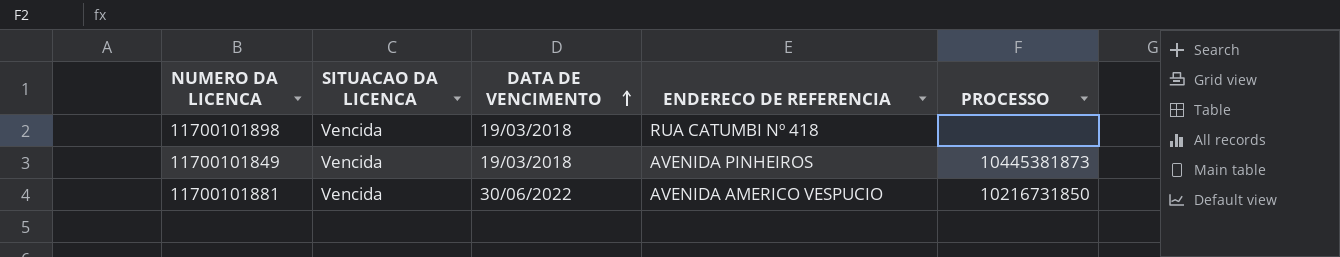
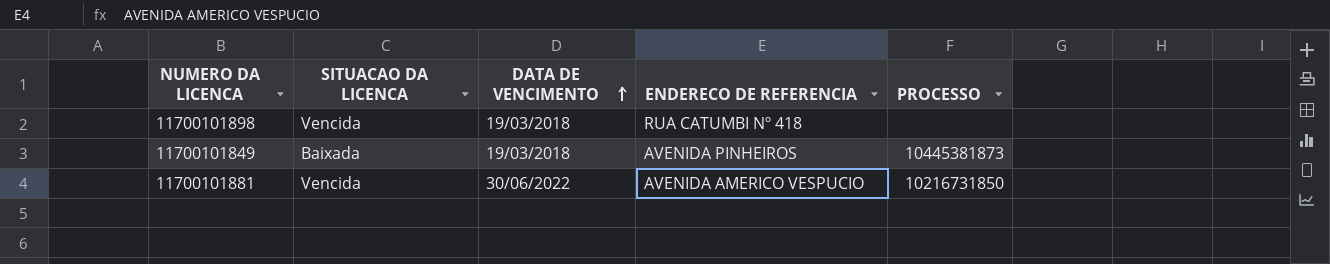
11700101849 | SITUACAO DA LICENCA: Vencida -> Baixada

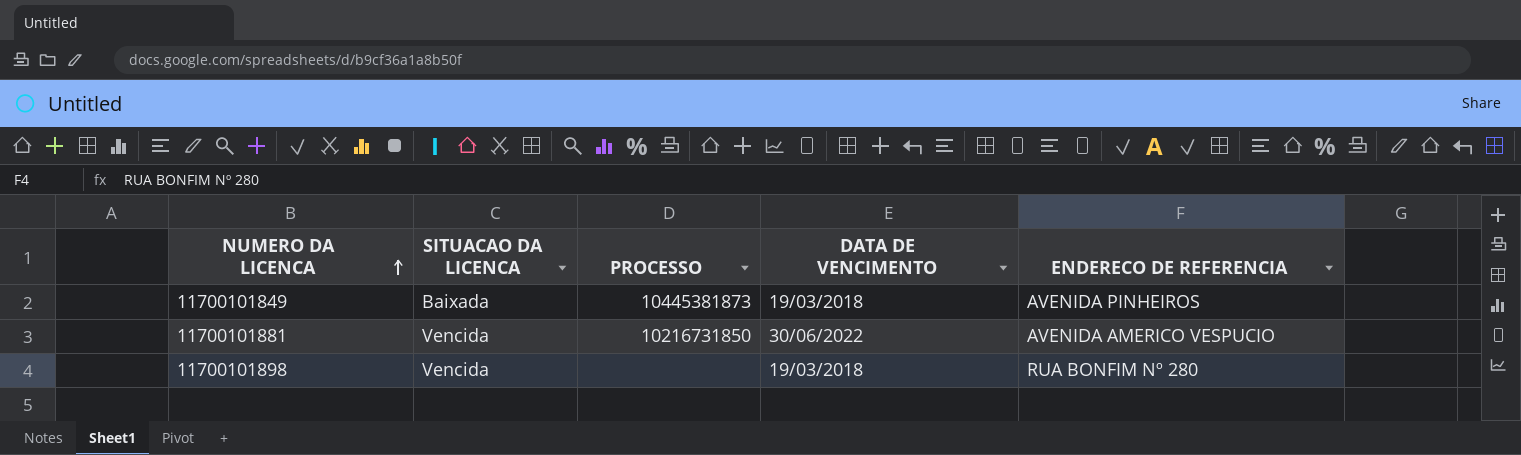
row order: DATA DE VENCIMENTO ascending -> NUMERO DA LICENCA ascending
column PROCESSO | position: 5 -> 3
11700101898 | ENDERECO DE REFERENCIA: RUA CATUMBI Nº 418 -> RUA BONFIM Nº 280

